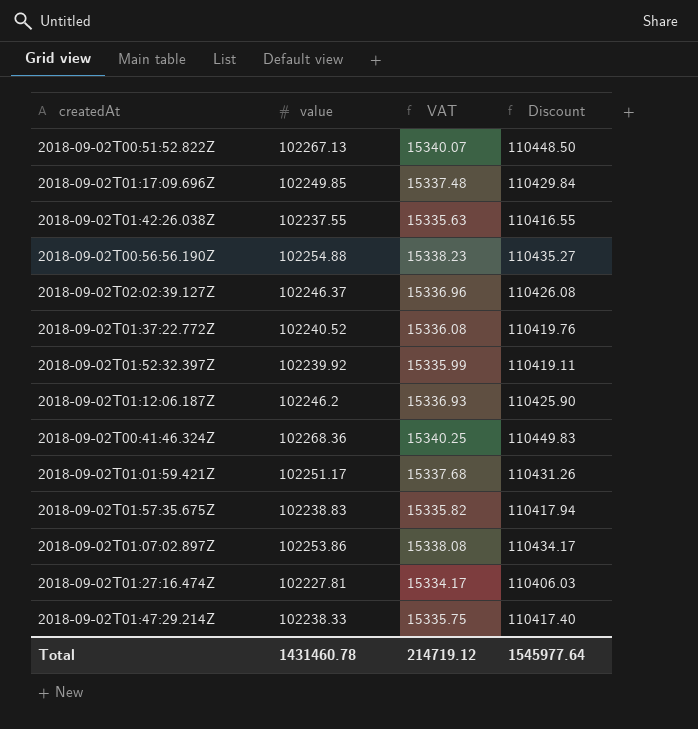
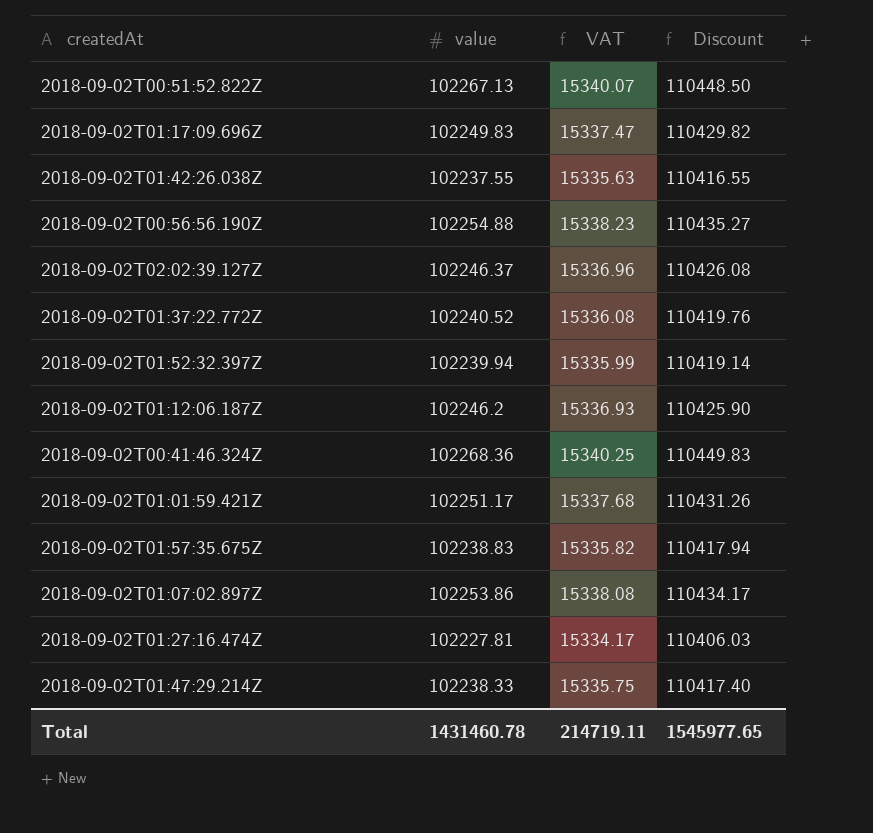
2018-09-02T01:17:09.696Z | value: 102249.85 -> 102249.83
2018-09-02T01:17:09.696Z | VAT: 15337.48 -> 15337.47
2018-09-02T01:17:09.696Z | Discount: 110429.84 -> 110429.82
2018-09-02T01:52:32.397Z | value: 102239.92 -> 102239.94
2018-09-02T01:52:32.397Z | Discount: 110419.11 -> 110419.14
Total | VAT: 214719.12 -> 214719.11
Total | Discount: 1545977.64 -> 1545977.65

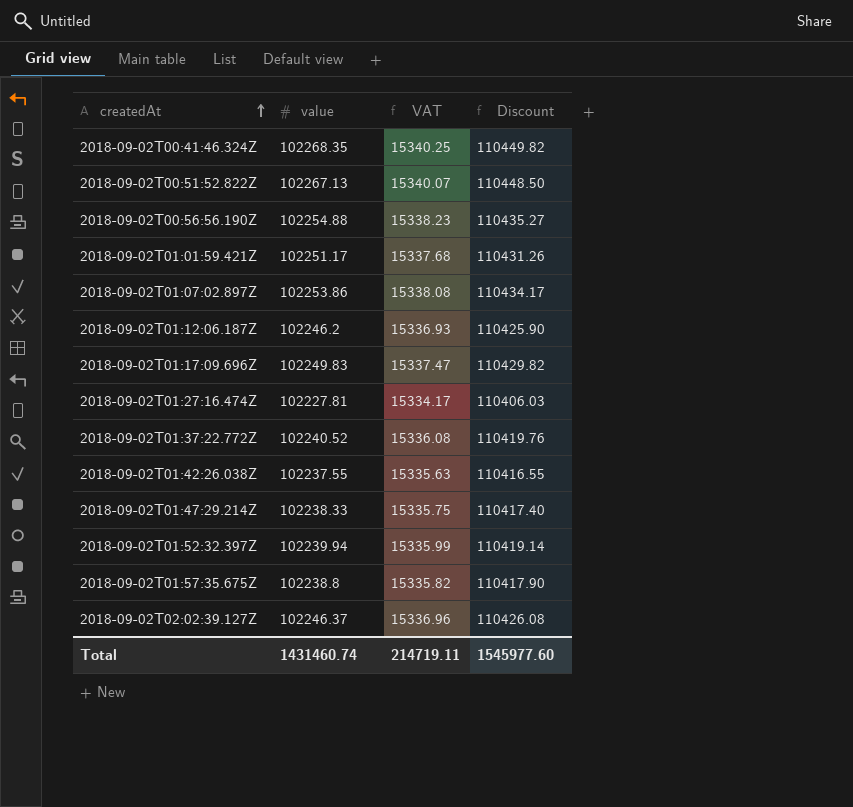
row order: none -> createdAt ascending
2018-09-02T00:41:46.324Z | value: 102268.36 -> 102268.35
2018-09-02T00:41:46.324Z | Discount: 110449.83 -> 110449.82
2018-09-02T01:57:35.675Z | value: 102238.83 -> 102238.8
2018-09-02T01:57:35.675Z | Discount: 110417.94 -> 110417.90
Total | value: 1431460.78 -> 1431460.74
Total | Discount: 1545977.65 -> 1545977.60

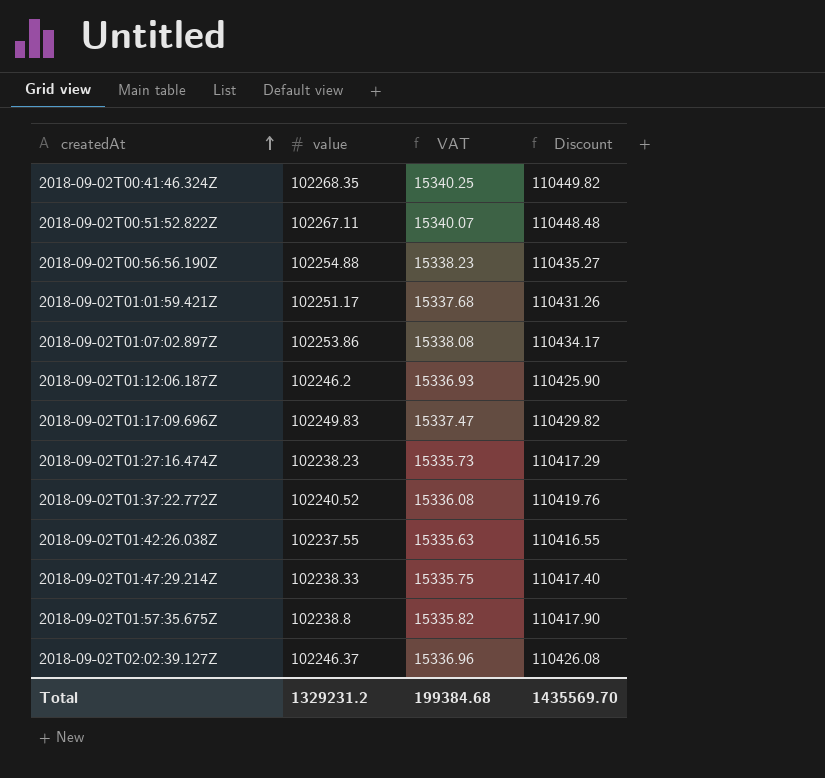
row 2018-09-02T01:52:32.397Z: 102239.94 | 15335.99 | 110419.14 -> none
2018-09-02T00:51:52.822Z | value: 102267.13 -> 102267.11
2018-09-02T00:51:52.822Z | Discount: 110448.50 -> 110448.48
2018-09-02T01:27:16.474Z | value: 102227.81 -> 102238.23
2018-09-02T01:27:16.474Z | VAT: 15334.17 -> 15335.73
2018-09-02T01:27:16.474Z | Discount: 110406.03 -> 110417.29
Total | value: 1431460.74 -> 1329231.2
Total | VAT: 214719.11 -> 199384.68
Total | Discount: 1545977.60 -> 1435569.70

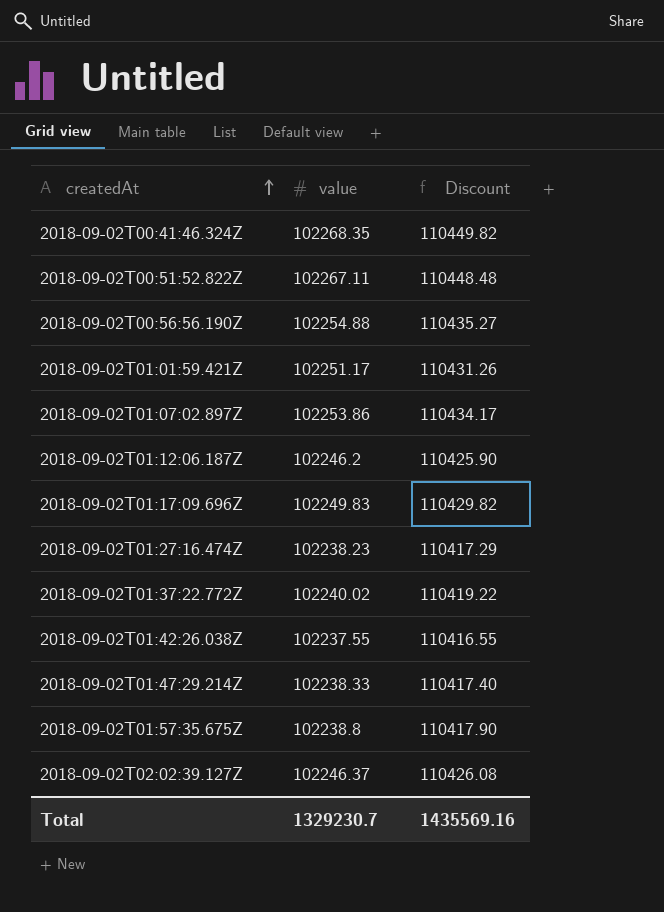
column VAT | formula: [value] * 0.15 -> none
2018-09-02T01:37:22.772Z | value: 102240.52 -> 102240.02
2018-09-02T01:37:22.772Z | Discount: 110419.76 -> 110419.22
Total | value: 1329231.2 -> 1329230.7
Total | Discount: 1435569.70 -> 1435569.16

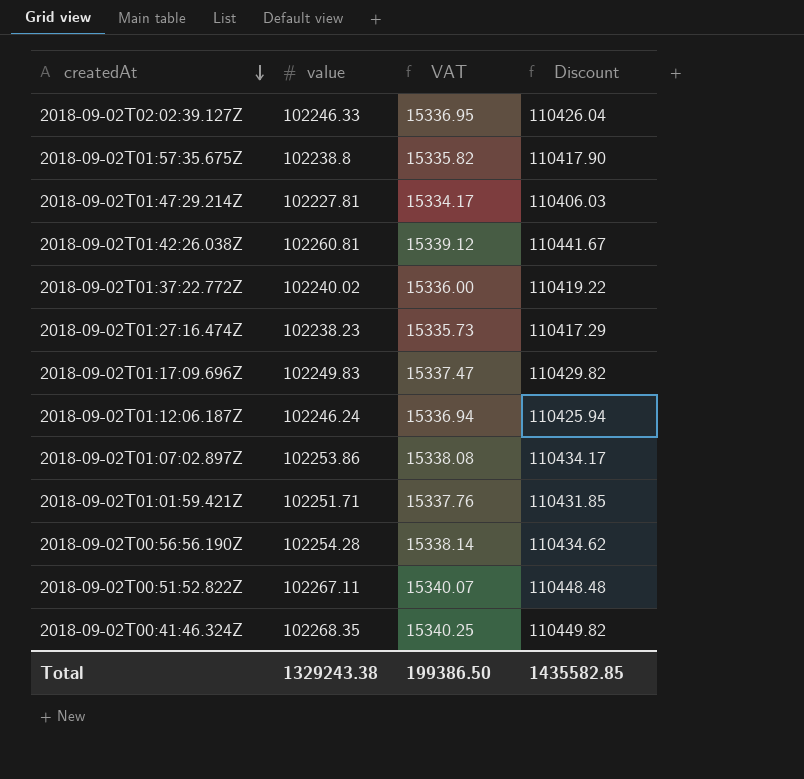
row order: createdAt ascending -> createdAt descending
column VAT | formula: none -> [value] * 0.15
2018-09-02T02:02:39.127Z | value: 102246.37 -> 102246.33
2018-09-02T02:02:39.127Z | Discount: 110426.08 -> 110426.04
2018-09-02T01:47:29.214Z | value: 102238.33 -> 102227.81
2018-09-02T01:47:29.214Z | Discount: 110417.40 -> 110406.03
2018-09-02T01:42:26.038Z | value: 102237.55 -> 102260.81
2018-09-02T01:42:26.038Z | Discount: 110416.55 -> 110441.67
2018-09-02T01:12:06.187Z | value: 102246.2 -> 102246.24
2018-09-02T01:12:06.187Z | Discount: 110425.90 -> 110425.94
2018-09-02T01:01:59.421Z | value: 102251.17 -> 102251.71
2018-09-02T01:01:59.421Z | Discount: 110431.26 -> 110431.85
2018-09-02T00:56:56.190Z | value: 102254.88 -> 102254.28
2018-09-02T00:56:56.190Z | Discount: 110435.27 -> 110434.62
Total | value: 1329230.7 -> 1329243.38
Total | Discount: 1435569.16 -> 1435582.85

